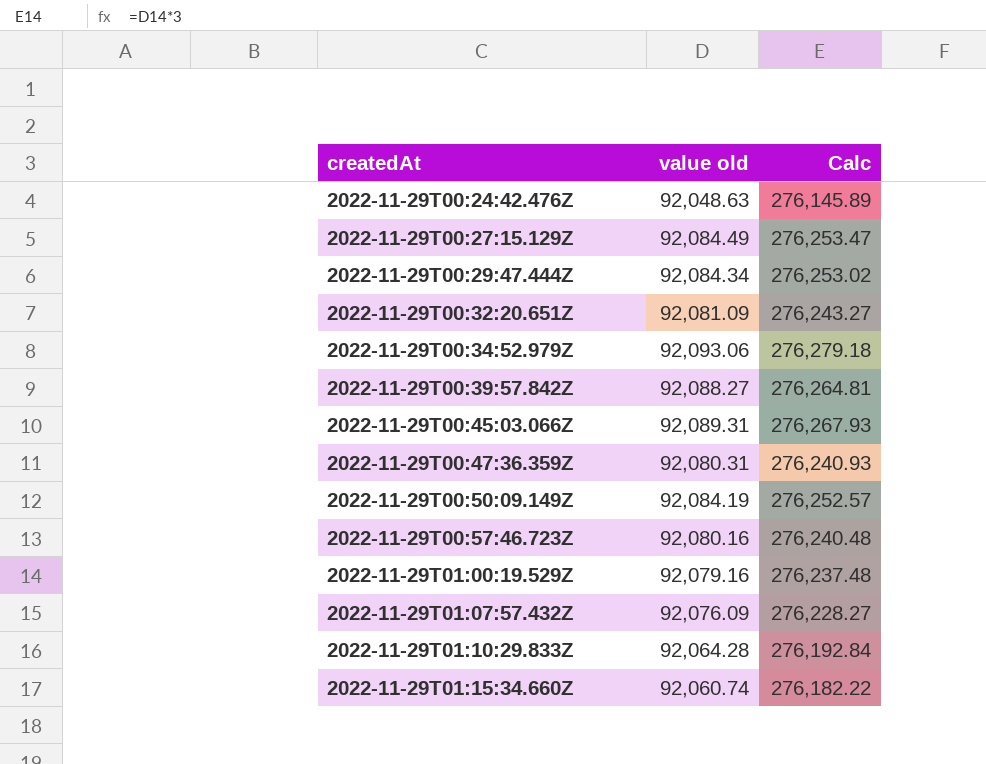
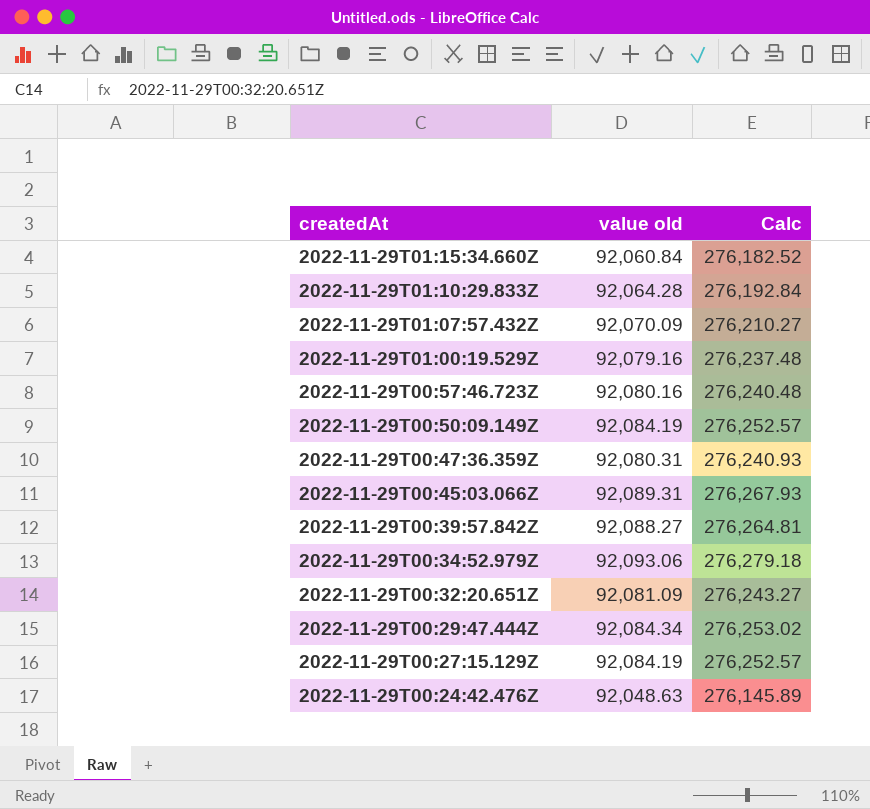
row order: createdAt ascending -> createdAt descending
2022-11-29T01:15:34.660Z | value old: 92,060.74 -> 92,060.84
2022-11-29T01:15:34.660Z | Calc: 276,182.22 -> 276,182.52
2022-11-29T01:07:57.432Z | value old: 92,076.09 -> 92,070.09
2022-11-29T01:07:57.432Z | Calc: 276,228.27 -> 276,210.27
2022-11-29T00:27:15.129Z | value old: 92,084.49 -> 92,084.19
2022-11-29T00:27:15.129Z | Calc: 276,253.47 -> 276,252.57

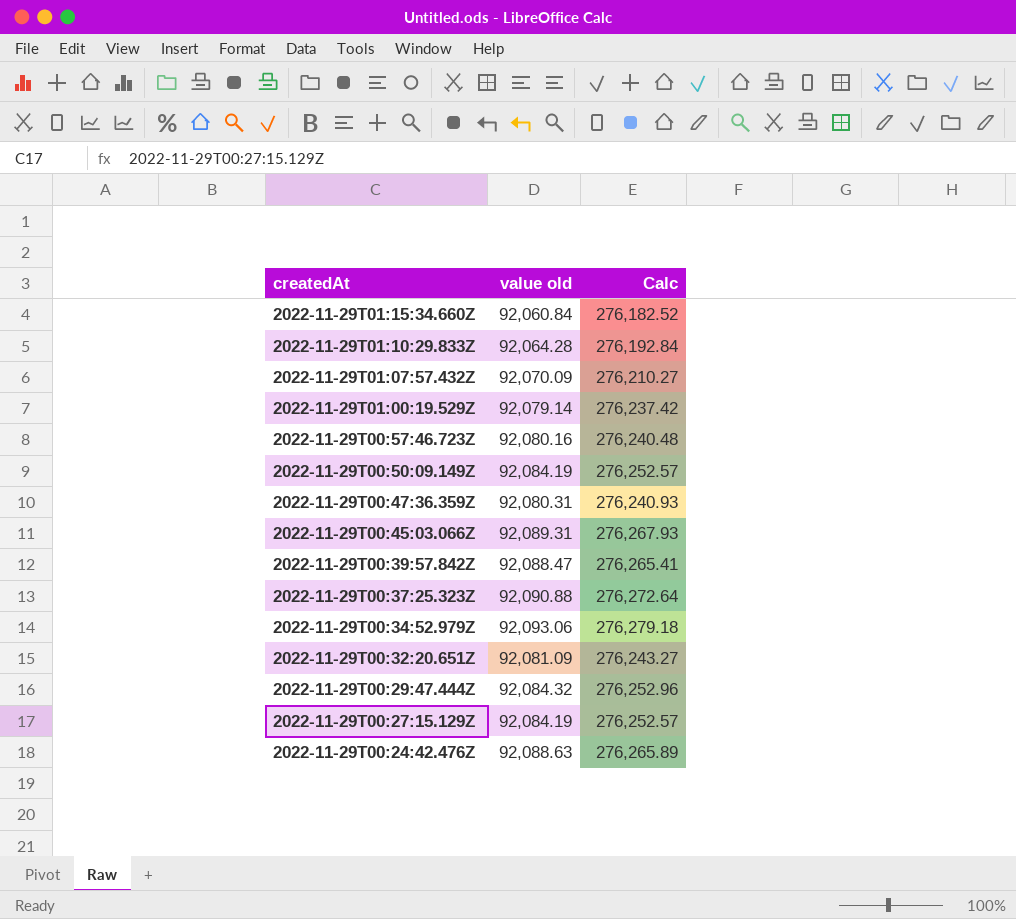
2022-11-29T01:00:19.529Z | value old: 92,079.16 -> 92,079.14
2022-11-29T01:00:19.529Z | Calc: 276,237.48 -> 276,237.42
2022-11-29T00:39:57.842Z | value old: 92,088.27 -> 92,088.47
2022-11-29T00:39:57.842Z | Calc: 276,264.81 -> 276,265.41
row 2022-11-29T00:37:25.323Z: none -> 92,090.88 | 276,272.64
2022-11-29T00:29:47.444Z | value old: 92,084.34 -> 92,084.32
2022-11-29T00:29:47.444Z | Calc: 276,253.02 -> 276,252.96
2022-11-29T00:24:42.476Z | value old: 92,048.63 -> 92,088.63
2022-11-29T00:24:42.476Z | Calc: 276,145.89 -> 276,265.89

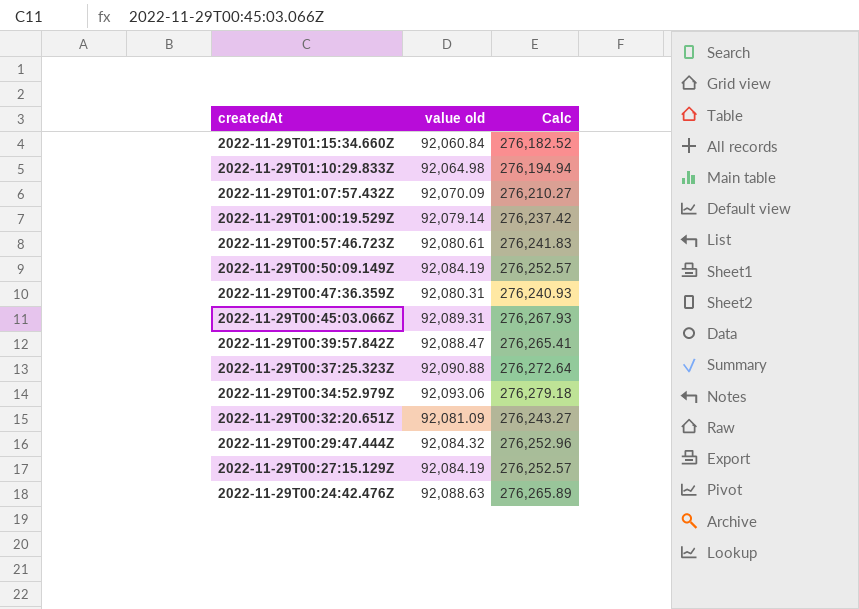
2022-11-29T01:10:29.833Z | value old: 92,064.28 -> 92,064.98
2022-11-29T01:10:29.833Z | Calc: 276,192.84 -> 276,194.94
2022-11-29T00:57:46.723Z | value old: 92,080.16 -> 92,080.61
2022-11-29T00:57:46.723Z | Calc: 276,240.48 -> 276,241.83

